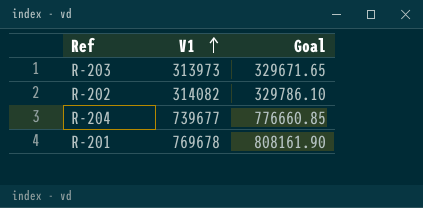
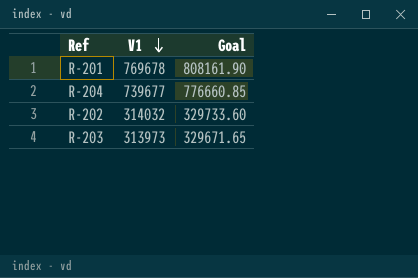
row order: V1 ascending -> V1 descending
R-202 | V1: 314082 -> 314032
R-202 | Goal: 329786.10 -> 329733.60

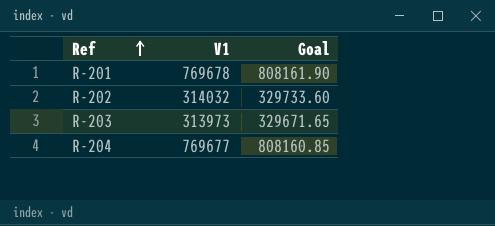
row order: V1 descending -> Ref ascending
R-204 | V1: 739677 -> 769677
R-204 | Goal: 776660.85 -> 808160.85

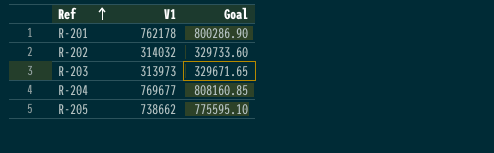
R-201 | V1: 769678 -> 762178
R-201 | Goal: 808161.90 -> 800286.90
row R-205: none -> 738662 | 775595.10

